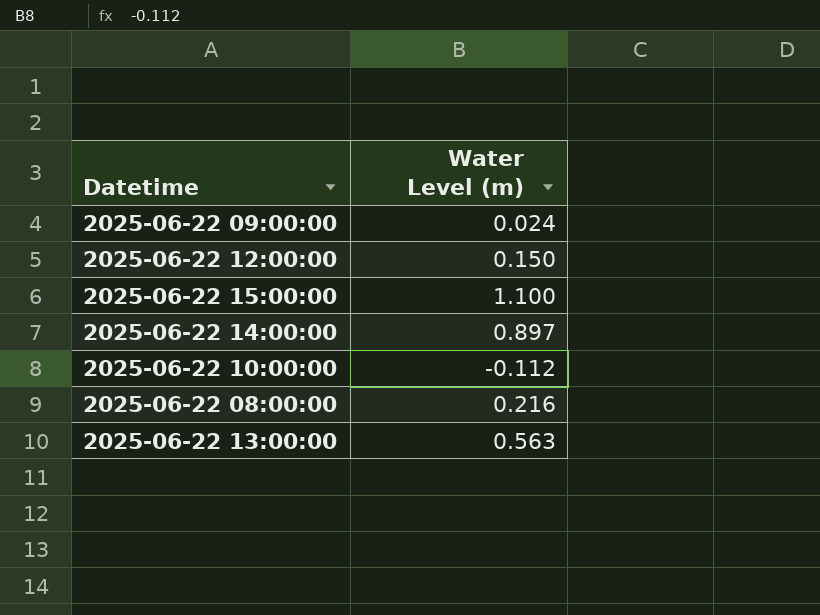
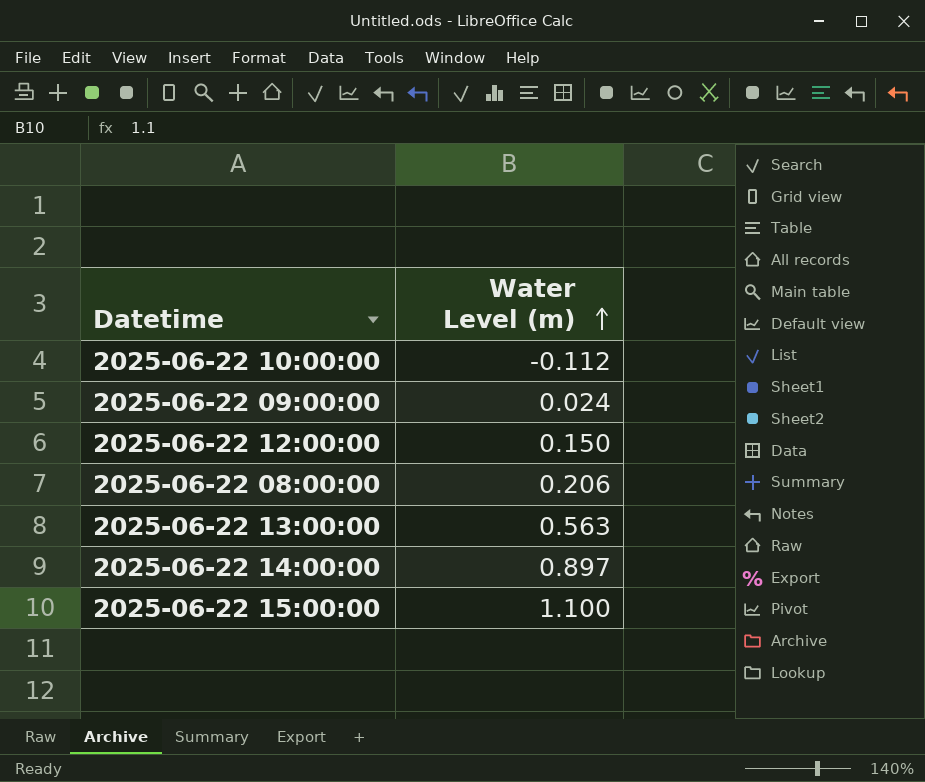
row order: none -> Water Level (m) ascending
2025-06-22 08:00:00 | Water Level (m): 0.216 -> 0.206

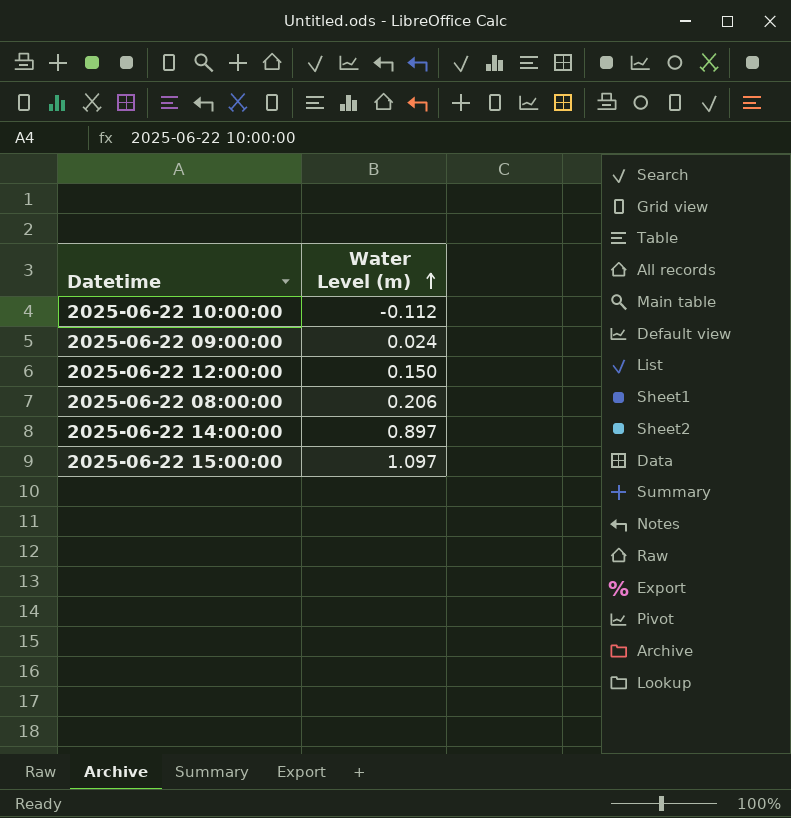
row 2025-06-22 13:00:00: 0.563 -> none
2025-06-22 15:00:00 | Water Level (m): 1.100 -> 1.097

